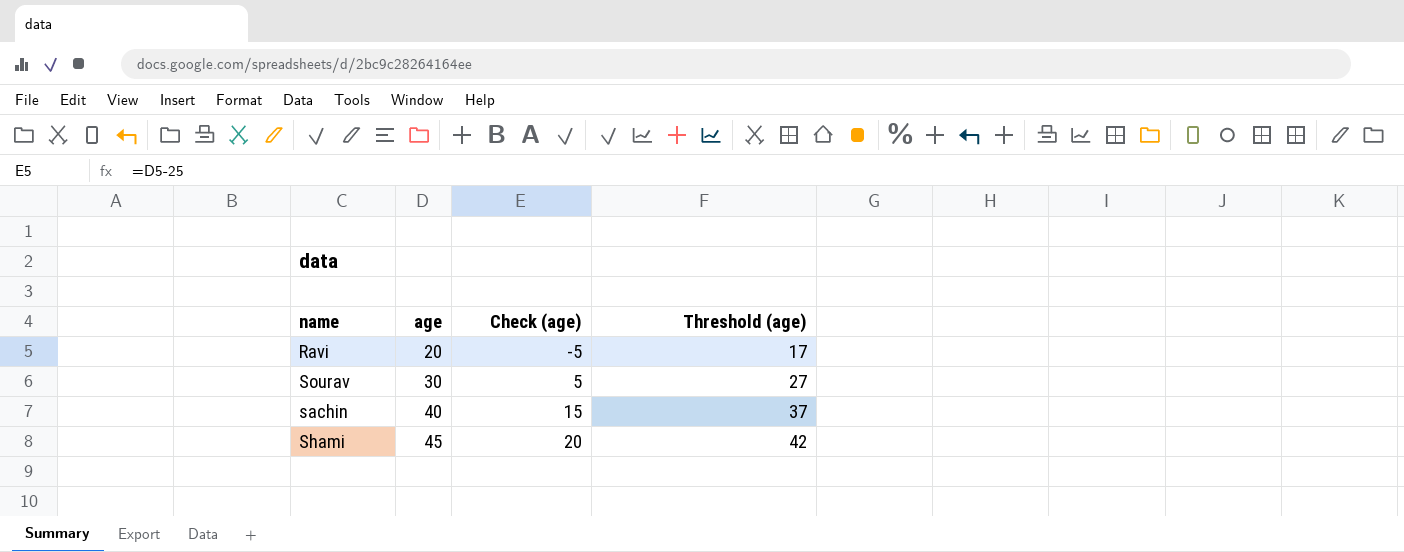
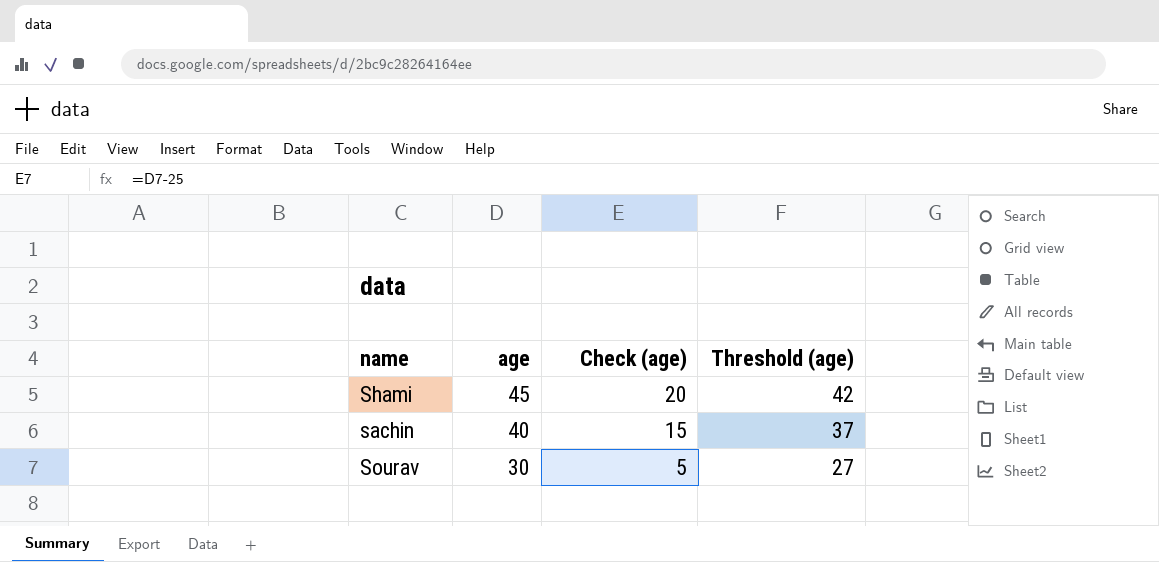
row order: age ascending -> age descending
row Ravi: 20 | -5 | 17 -> none

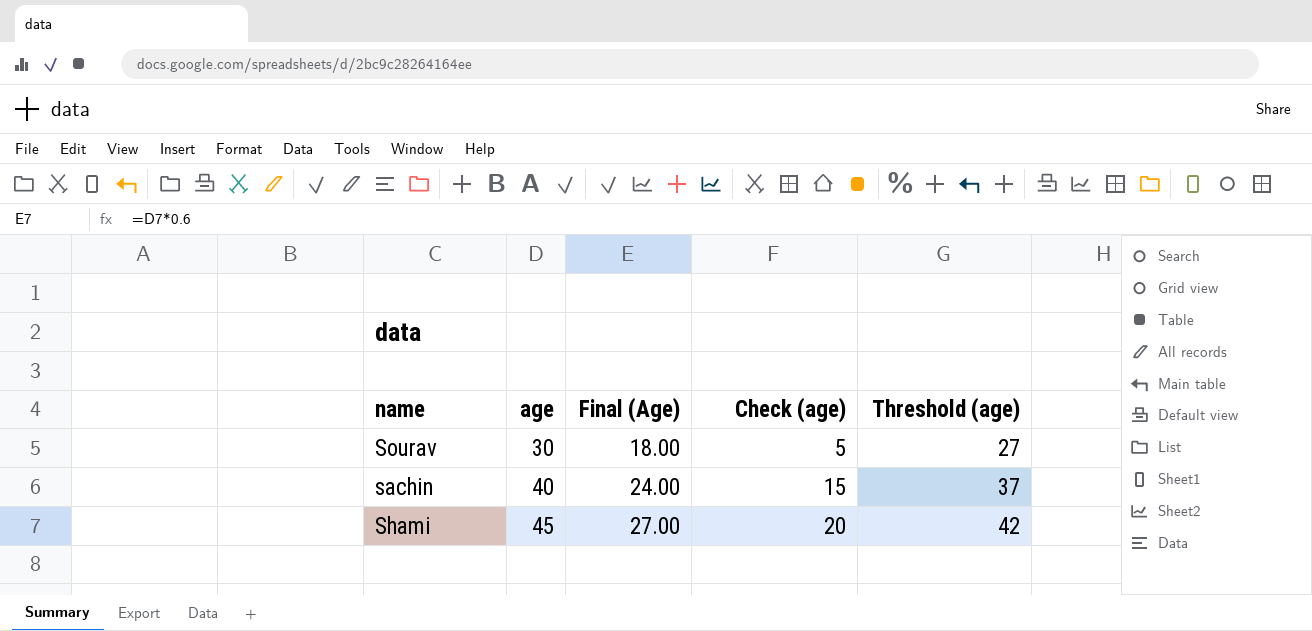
row order: age descending -> age ascending
column Final (Age) | formula: none -> [age] * 0.6

